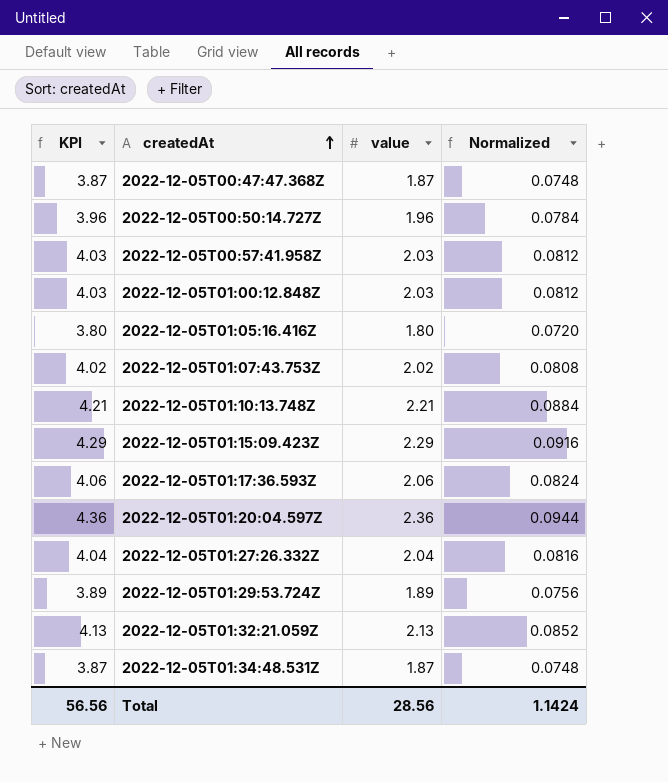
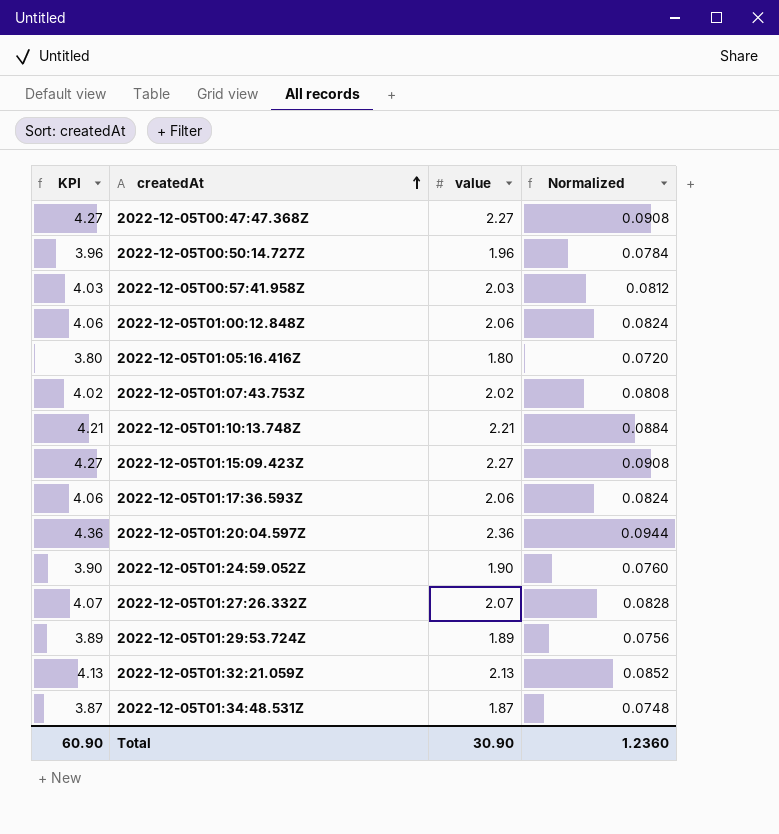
2022-12-05T00:47:47.368Z | KPI: 3.87 -> 4.27
2022-12-05T00:47:47.368Z | value: 1.87 -> 2.27
2022-12-05T00:47:47.368Z | Normalized: 0.0748 -> 0.0908
2022-12-05T01:00:12.848Z | KPI: 4.03 -> 4.06
2022-12-05T01:00:12.848Z | value: 2.03 -> 2.06
2022-12-05T01:00:12.848Z | Normalized: 0.0812 -> 0.0824
2022-12-05T01:15:09.423Z | KPI: 4.29 -> 4.27
2022-12-05T01:15:09.423Z | value: 2.29 -> 2.27
2022-12-05T01:15:09.423Z | Normalized: 0.0916 -> 0.0908
row 2022-12-05T01:24:59.052Z: none -> 3.90 | 1.90 | 0.0760
2022-12-05T01:27:26.332Z | KPI: 4.04 -> 4.07
2022-12-05T01:27:26.332Z | value: 2.04 -> 2.07
2022-12-05T01:27:26.332Z | Normalized: 0.0816 -> 0.0828
Total | KPI: 56.56 -> 60.90
Total | value: 28.56 -> 30.90
Total | Normalized: 1.1424 -> 1.2360

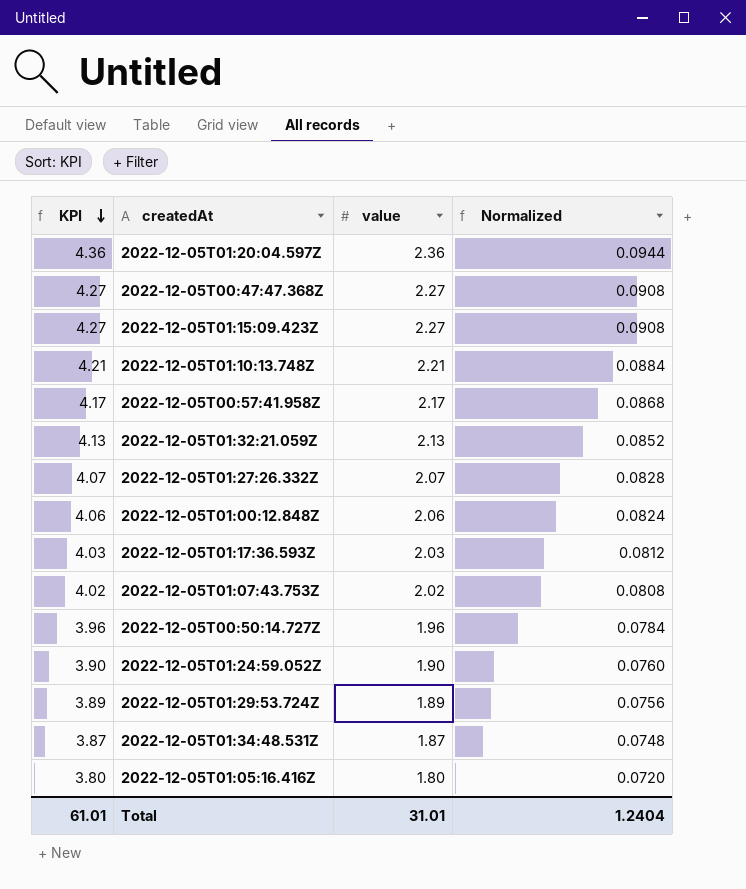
row order: createdAt ascending -> KPI descending
2022-12-05T00:57:41.958Z | KPI: 4.03 -> 4.17
2022-12-05T00:57:41.958Z | value: 2.03 -> 2.17
2022-12-05T00:57:41.958Z | Normalized: 0.0812 -> 0.0868
2022-12-05T01:17:36.593Z | KPI: 4.06 -> 4.03
2022-12-05T01:17:36.593Z | value: 2.06 -> 2.03
2022-12-05T01:17:36.593Z | Normalized: 0.0824 -> 0.0812
Total | KPI: 60.90 -> 61.01
Total | value: 30.90 -> 31.01
Total | Normalized: 1.2360 -> 1.2404

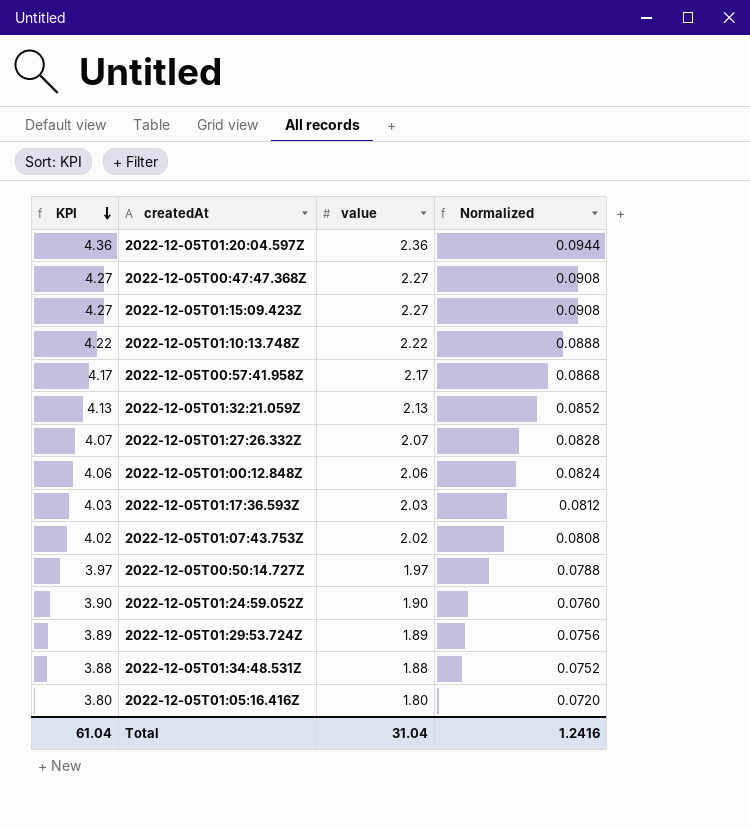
2022-12-05T01:10:13.748Z | KPI: 4.21 -> 4.22
2022-12-05T01:10:13.748Z | value: 2.21 -> 2.22
2022-12-05T01:10:13.748Z | Normalized: 0.0884 -> 0.0888
2022-12-05T00:50:14.727Z | KPI: 3.96 -> 3.97
2022-12-05T00:50:14.727Z | value: 1.96 -> 1.97
2022-12-05T00:50:14.727Z | Normalized: 0.0784 -> 0.0788
2022-12-05T01:34:48.531Z | KPI: 3.87 -> 3.88
2022-12-05T01:34:48.531Z | value: 1.87 -> 1.88
2022-12-05T01:34:48.531Z | Normalized: 0.0748 -> 0.0752
Total | KPI: 61.01 -> 61.04
Total | value: 31.01 -> 31.04
Total | Normalized: 1.2404 -> 1.2416

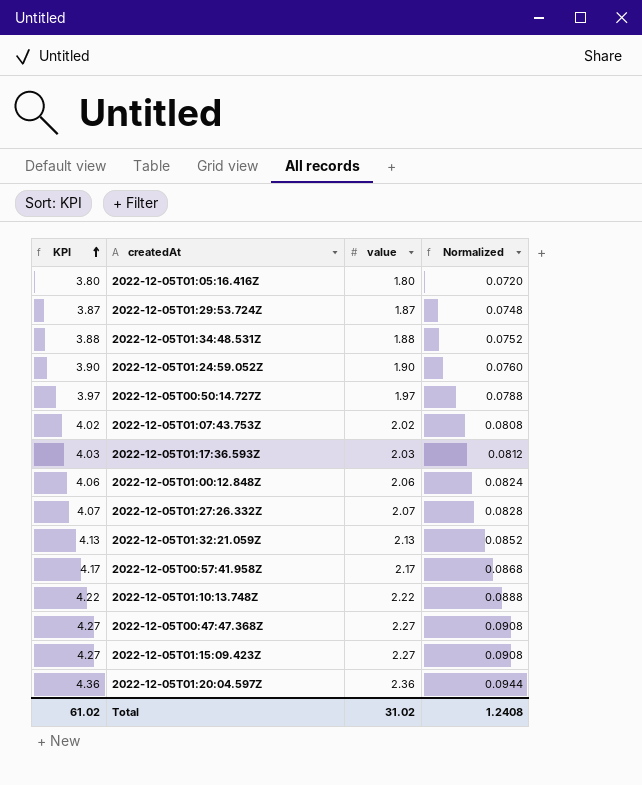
row order: KPI descending -> KPI ascending
2022-12-05T01:29:53.724Z | KPI: 3.89 -> 3.87
2022-12-05T01:29:53.724Z | value: 1.89 -> 1.87
2022-12-05T01:29:53.724Z | Normalized: 0.0756 -> 0.0748
Total | KPI: 61.04 -> 61.02
Total | value: 31.04 -> 31.02
Total | Normalized: 1.2416 -> 1.2408

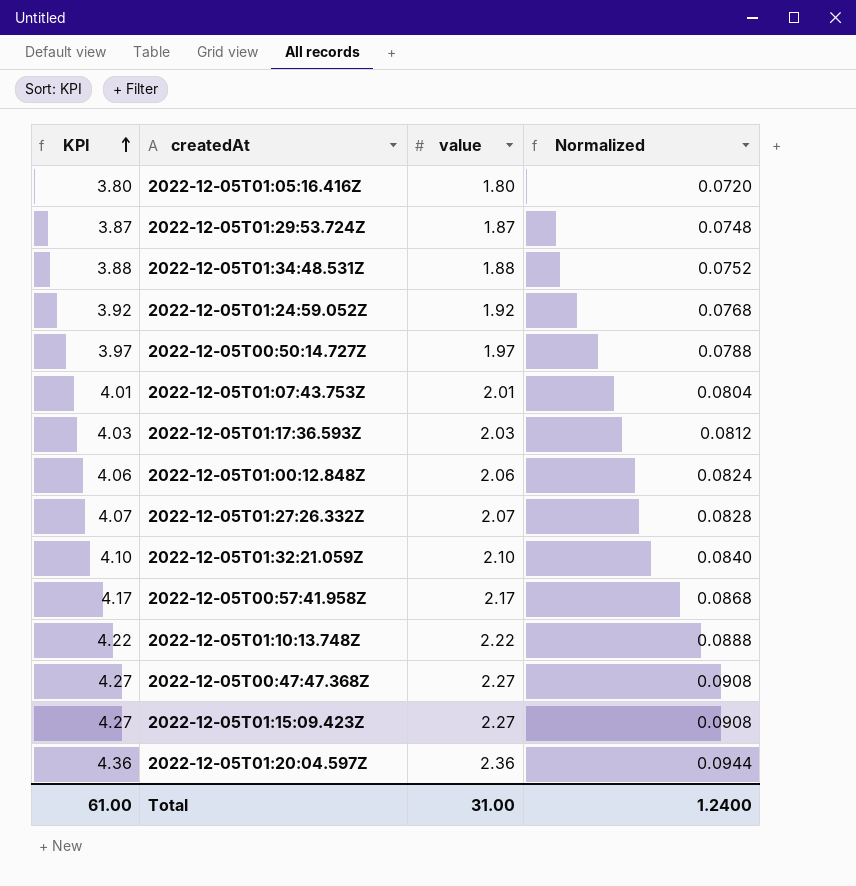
2022-12-05T01:24:59.052Z | KPI: 3.90 -> 3.92
2022-12-05T01:24:59.052Z | value: 1.90 -> 1.92
2022-12-05T01:24:59.052Z | Normalized: 0.0760 -> 0.0768
2022-12-05T01:07:43.753Z | KPI: 4.02 -> 4.01
2022-12-05T01:07:43.753Z | value: 2.02 -> 2.01
2022-12-05T01:07:43.753Z | Normalized: 0.0808 -> 0.0804
2022-12-05T01:32:21.059Z | KPI: 4.13 -> 4.10
2022-12-05T01:32:21.059Z | value: 2.13 -> 2.10
2022-12-05T01:32:21.059Z | Normalized: 0.0852 -> 0.0840
Total | KPI: 61.02 -> 61.00
Total | value: 31.02 -> 31.00
Total | Normalized: 1.2408 -> 1.2400

